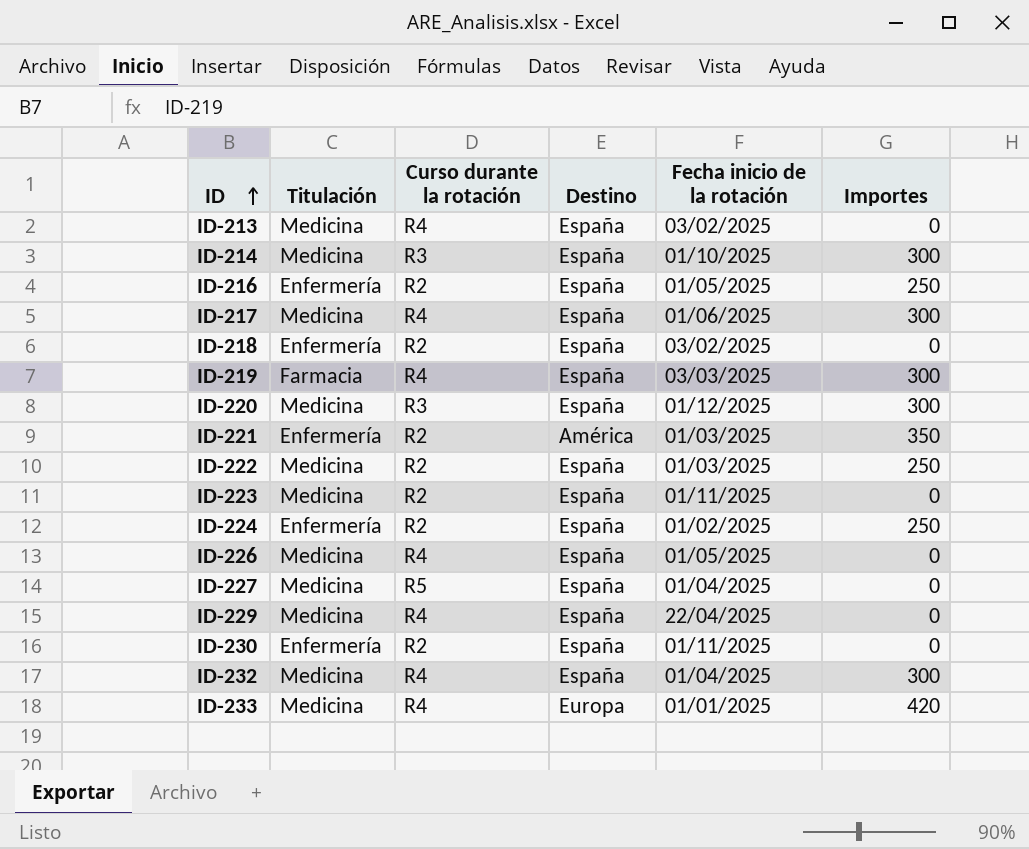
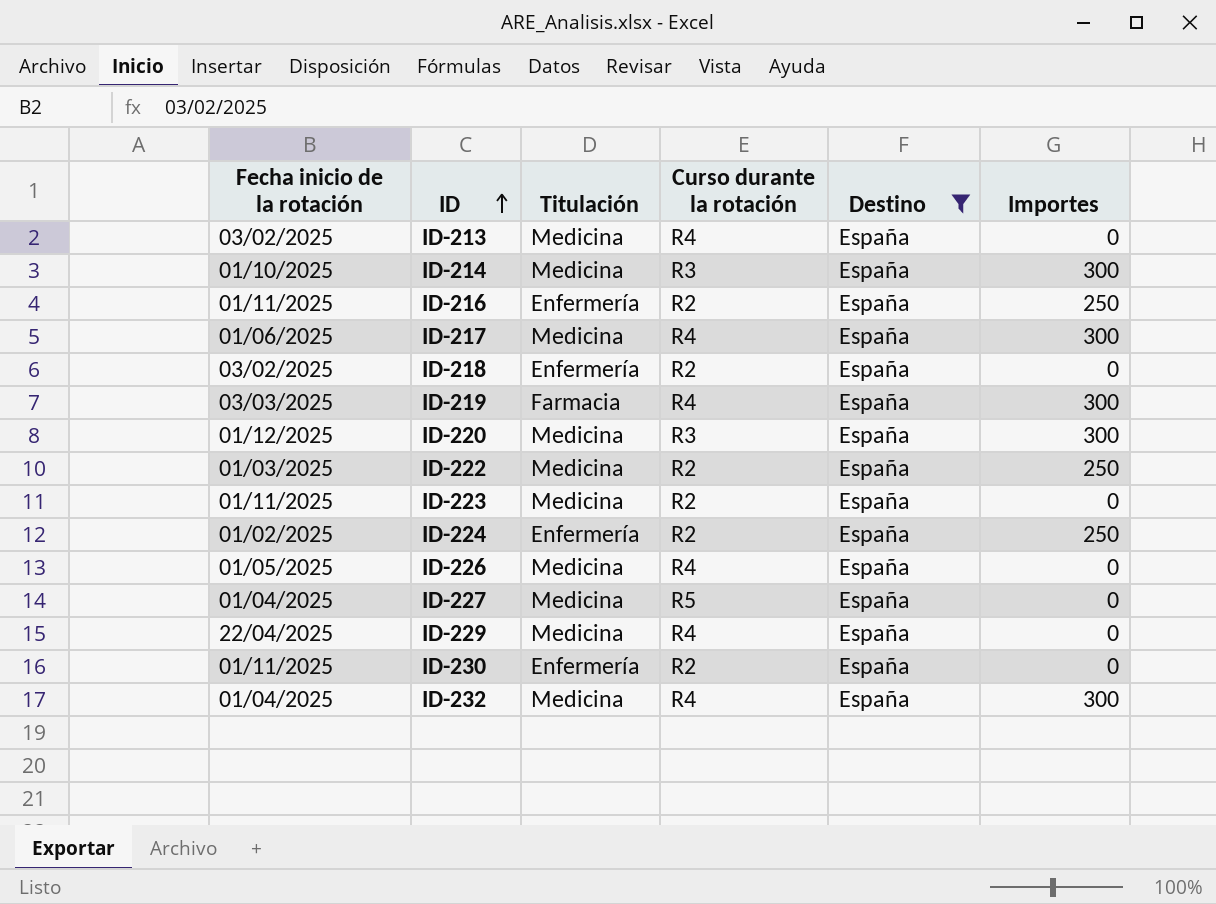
filter: none -> Destino = España
column Fecha inicio de la rotación | position: 5 -> 1
ID-216 | Fecha inicio de la rotación: 01/05/2025 -> 01/11/2025

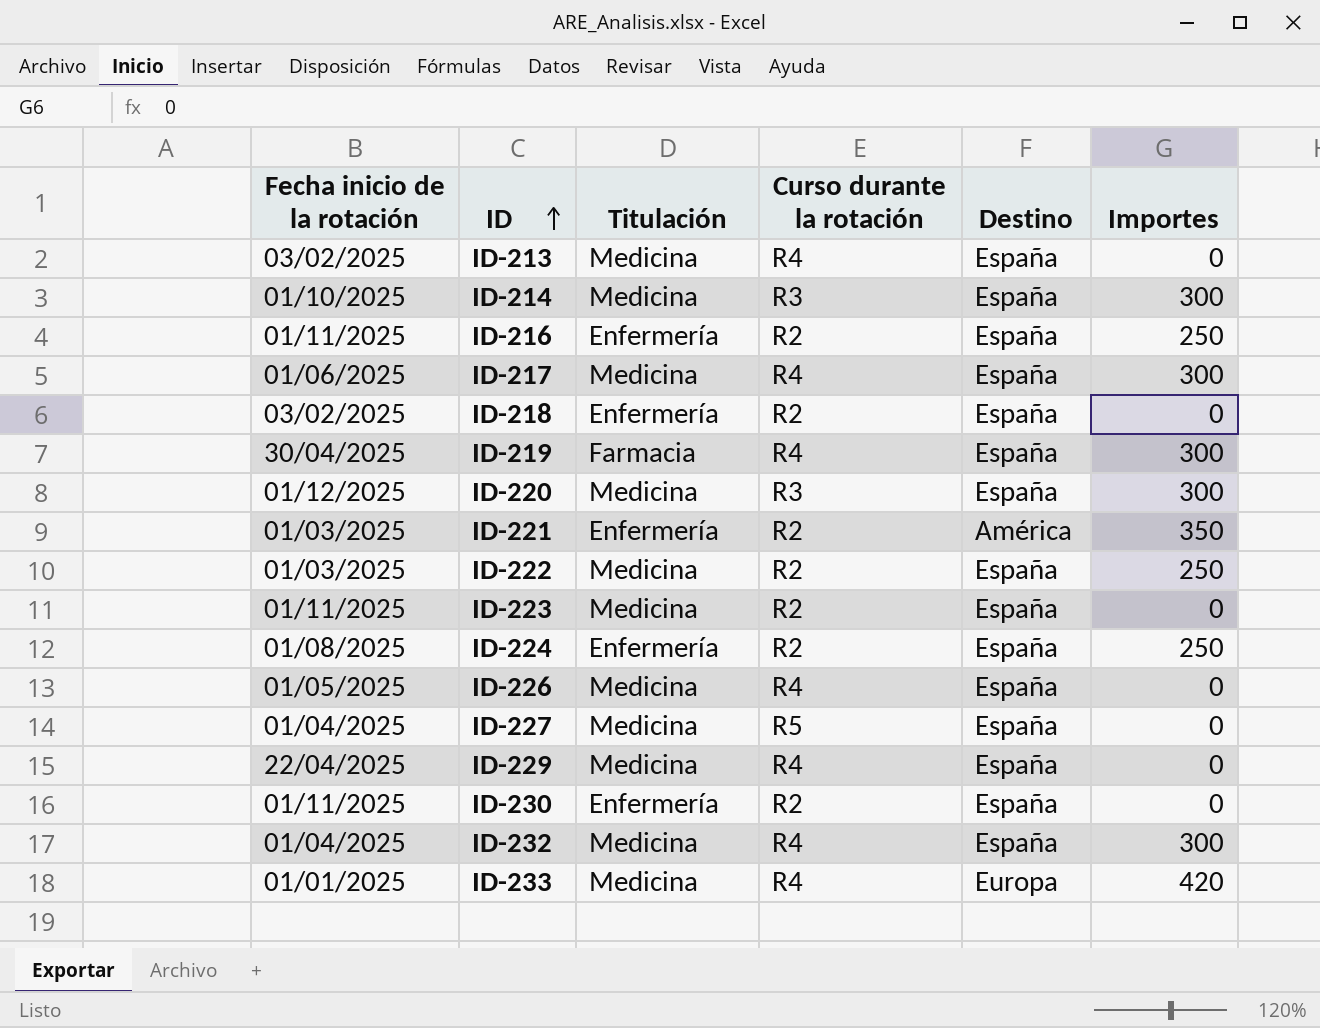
filter: Destino = España -> none
ID-219 | Fecha inicio de la rotación: 03/03/2025 -> 30/04/2025
ID-224 | Fecha inicio de la rotación: 01/02/2025 -> 01/08/2025

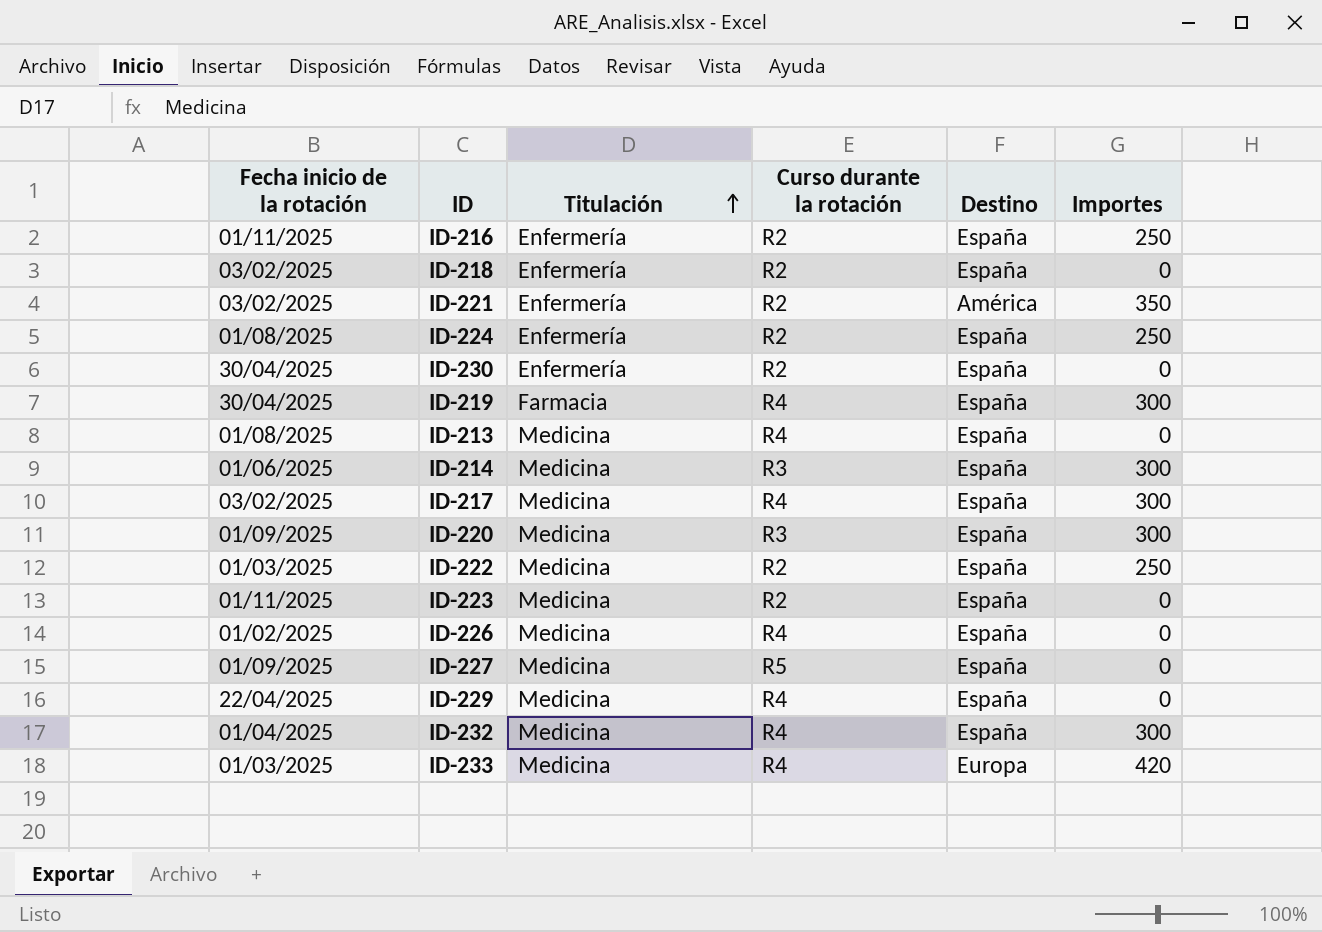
row order: ID ascending -> Titulación ascending
ID-221 | Fecha inicio de la rotación: 01/03/2025 -> 03/02/2025
ID-230 | Fecha inicio de la rotación: 01/11/2025 -> 30/04/2025
ID-213 | Fecha inicio de la rotación: 03/02/2025 -> 01/08/2025
ID-214 | Fecha inicio de la rotación: 01/10/2025 -> 01/06/2025
ID-217 | Fecha inicio de la rotación: 01/06/2025 -> 03/02/2025
ID-220 | Fecha inicio de la rotación: 01/12/2025 -> 01/09/2025
ID-226 | Fecha inicio de la rotación: 01/05/2025 -> 01/02/2025
ID-227 | Fecha inicio de la rotación: 01/04/2025 -> 01/09/2025
ID-233 | Fecha inicio de la rotación: 01/01/2025 -> 01/03/2025

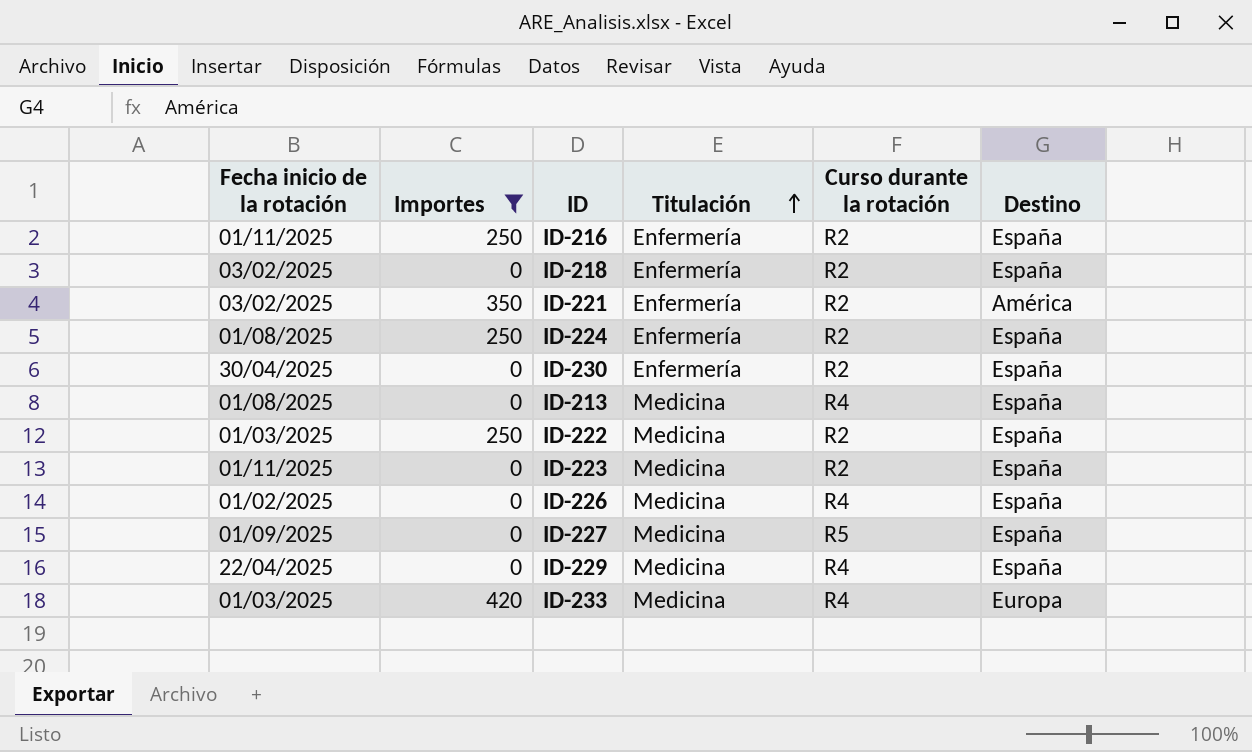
filter: none -> Importes != 300
column Importes | position: 6 -> 2

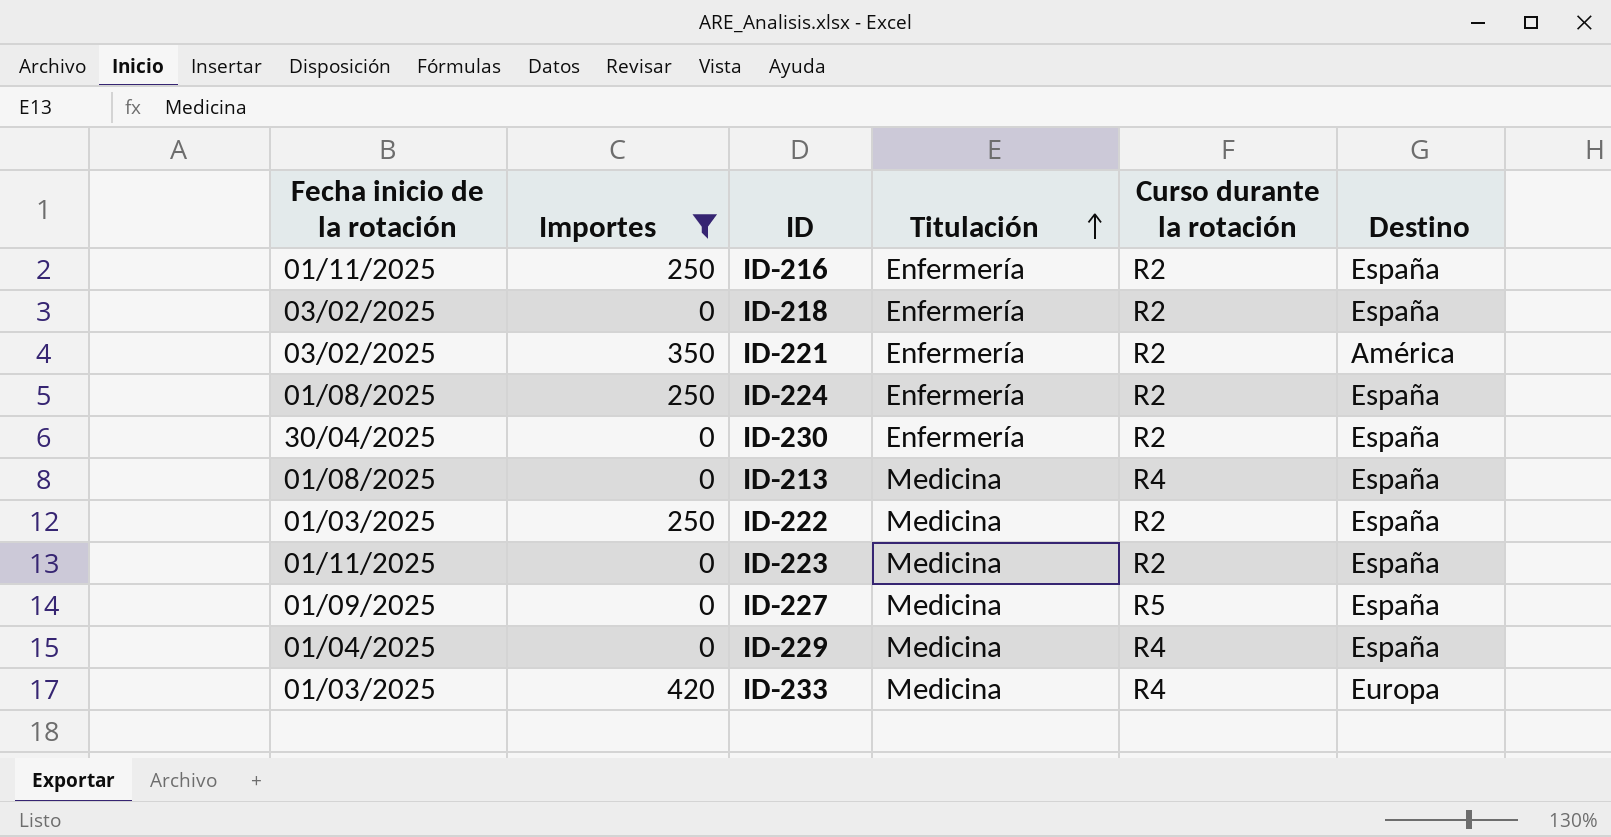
row ID-226: 01/02/2025 | 0 | Medicina | R4 | España -> none
ID-229 | Fecha inicio de la rotación: 22/04/2025 -> 01/04/2025

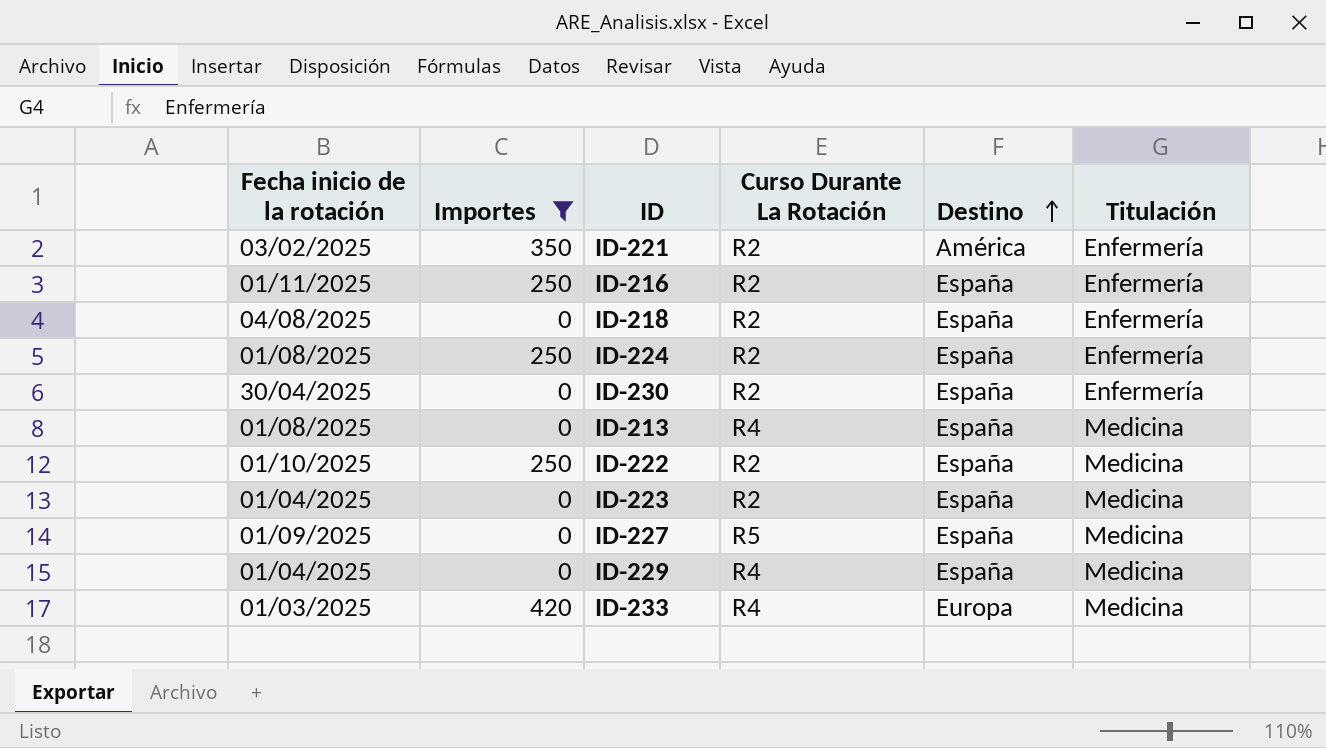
row order: Titulación ascending -> Destino ascending
column name: Curso durante la rotación -> Curso Durante La Rotación
column Titulación | position: 4 -> 6
ID-218 | Fecha inicio de la rotación: 03/02/2025 -> 04/08/2025
ID-222 | Fecha inicio de la rotación: 01/03/2025 -> 01/10/2025
ID-223 | Fecha inicio de la rotación: 01/11/2025 -> 01/04/2025

